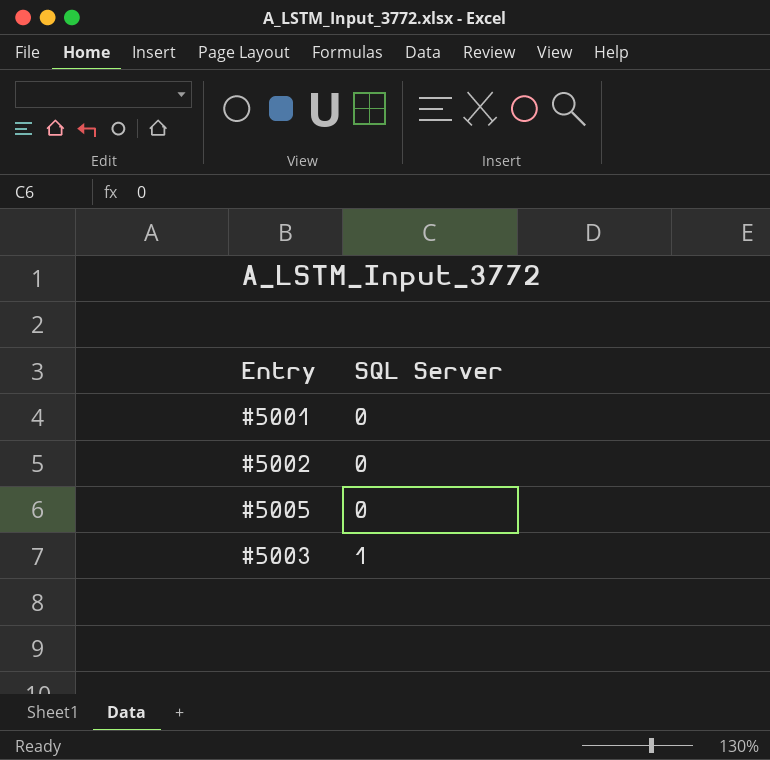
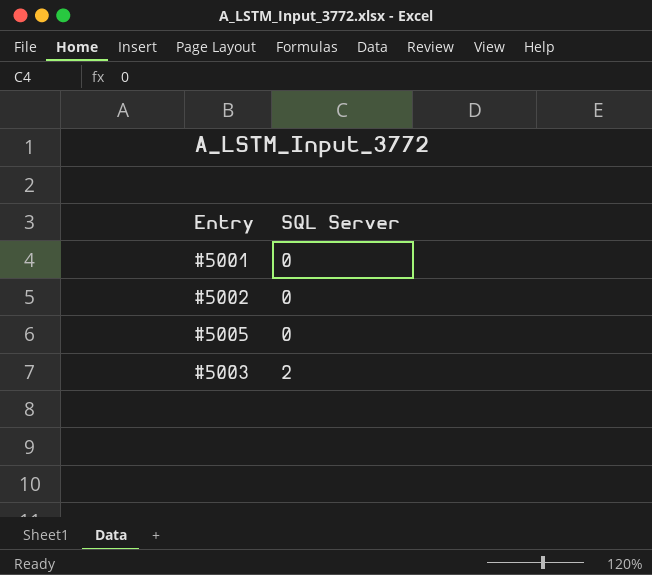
#5003 | SQL Server: 1 -> 2

